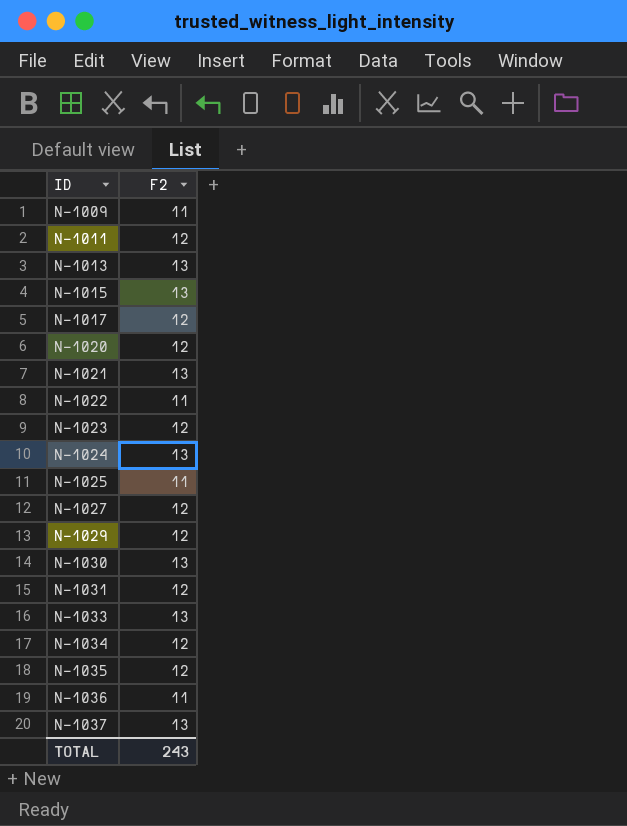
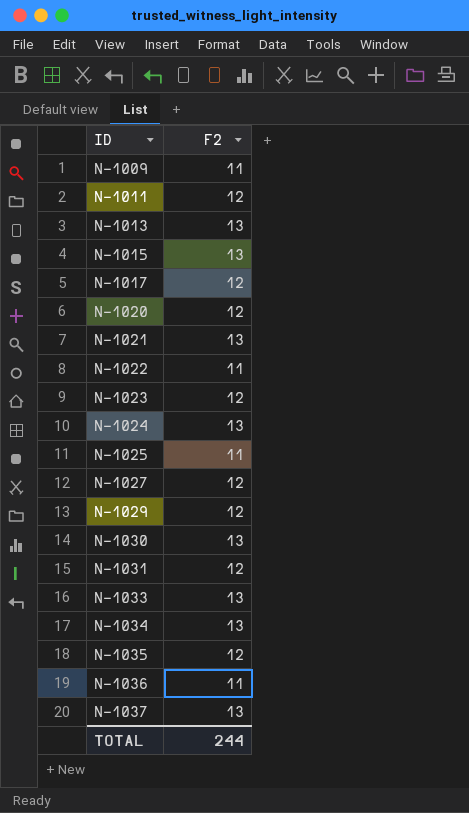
N-1034 | F2: 12 -> 13
TOTAL | F2: 243 -> 244

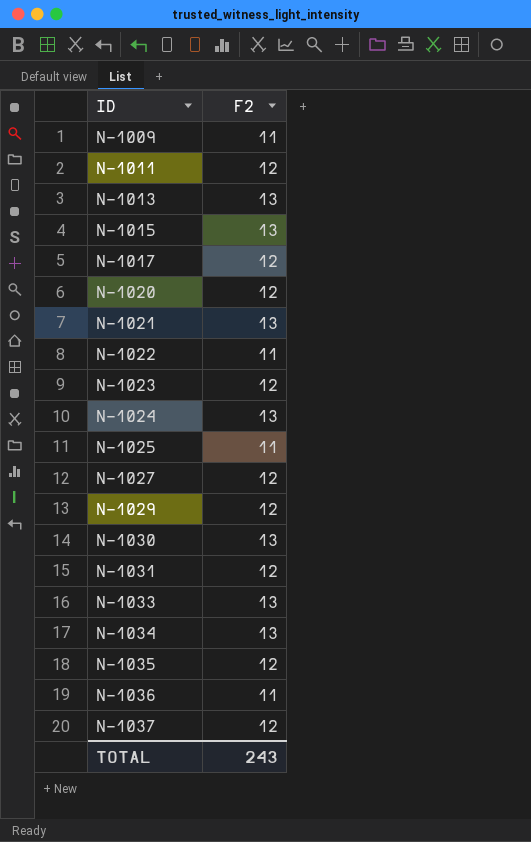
N-1037 | F2: 13 -> 12
TOTAL | F2: 244 -> 243

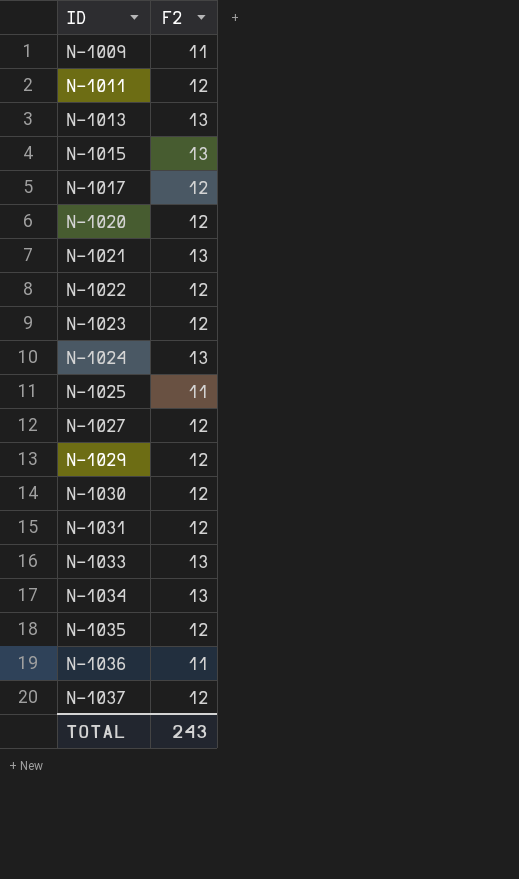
N-1022 | F2: 11 -> 12
N-1030 | F2: 13 -> 12

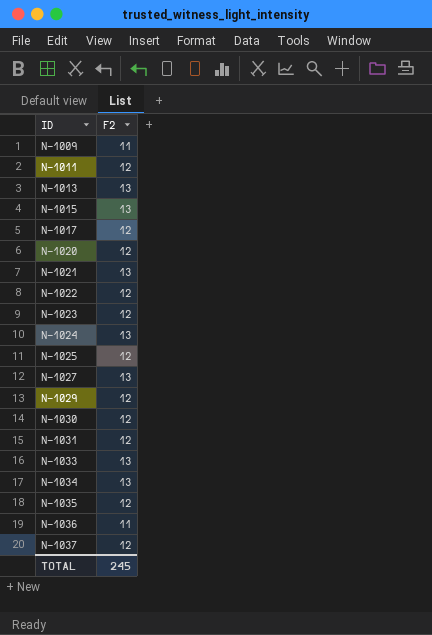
N-1025 | F2: 11 -> 12
N-1027 | F2: 12 -> 13
TOTAL | F2: 243 -> 245

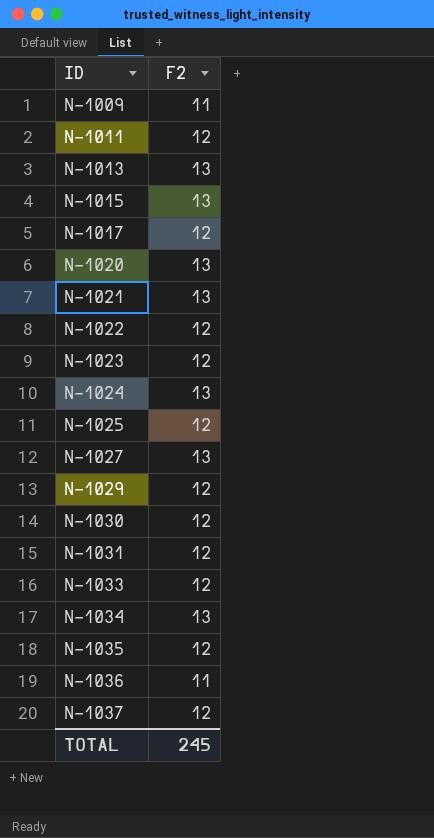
N-1020 | F2: 12 -> 13
N-1033 | F2: 13 -> 12

